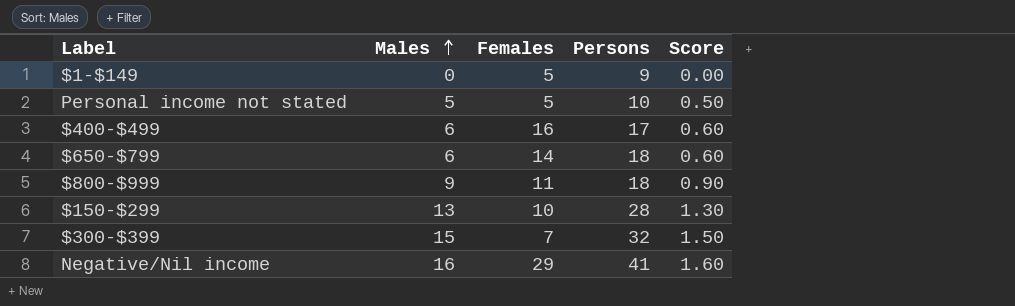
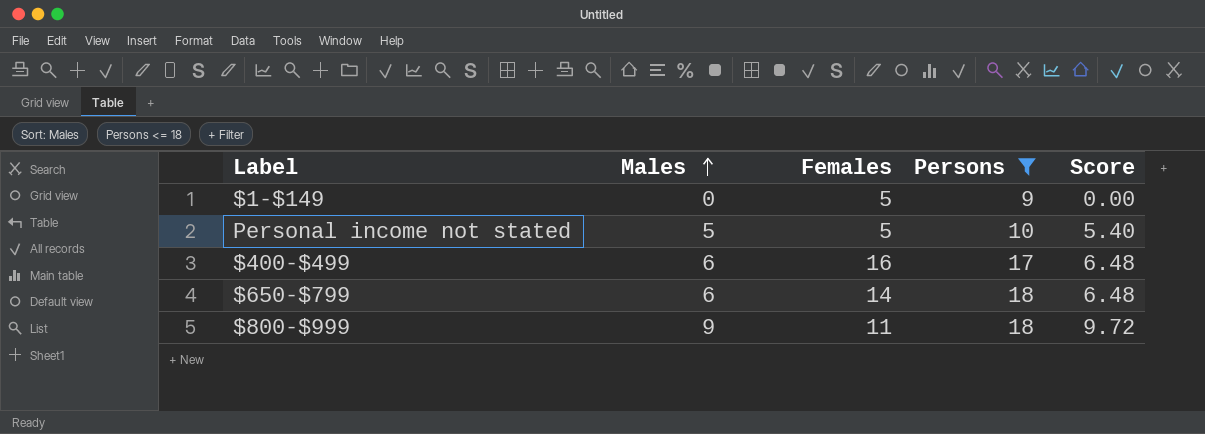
filter: none -> Persons <= 18
column Score | formula: [Males] * 0.1 -> [Males] * 1.08

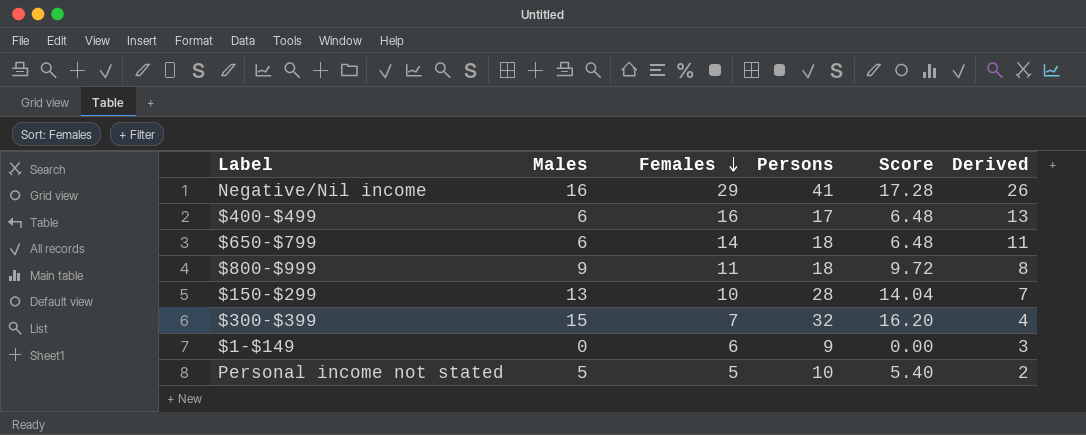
filter: Persons <= 18 -> none
row order: Males ascending -> Females descending
column Derived | formula: none -> [Females] - 3
$1-$149 | Females: 5 -> 6

